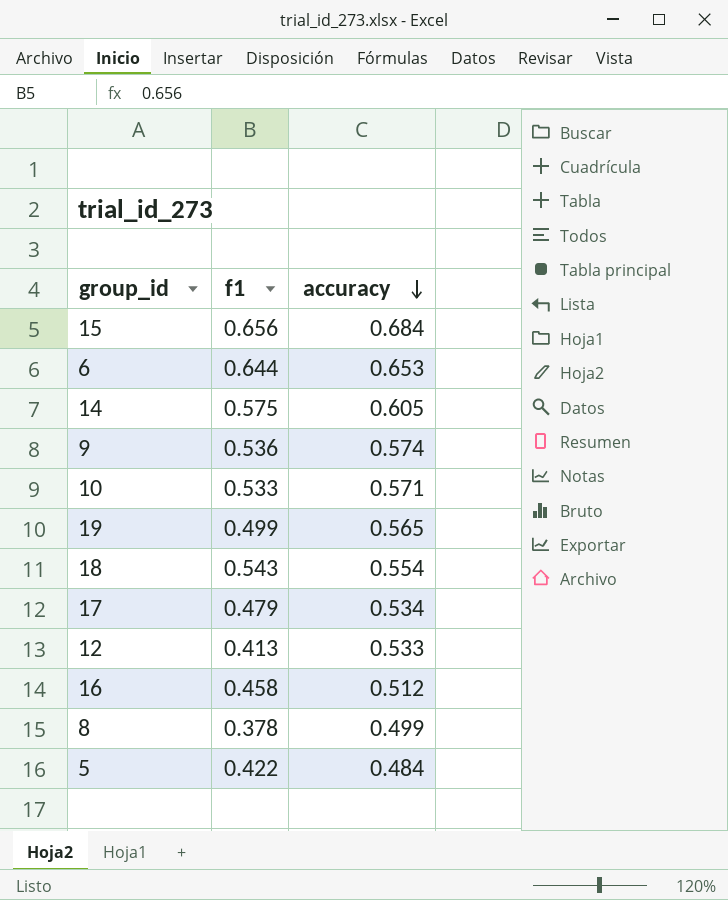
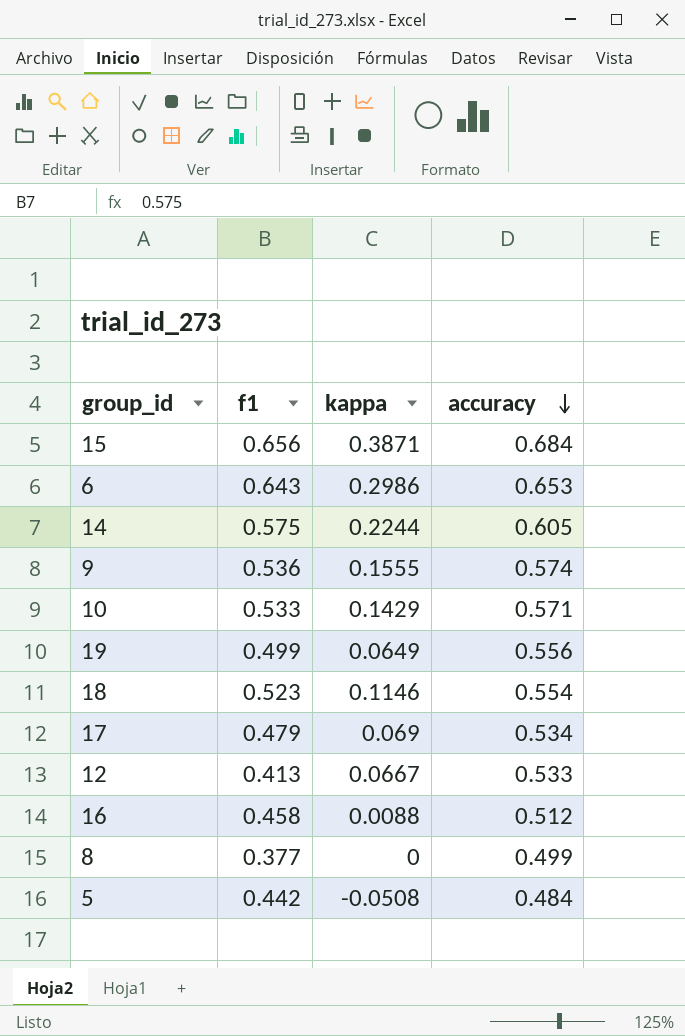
column kappa | position: none -> 3
6 | f1: 0.644 -> 0.643
19 | accuracy: 0.565 -> 0.556
18 | f1: 0.543 -> 0.523
8 | f1: 0.378 -> 0.377
5 | f1: 0.422 -> 0.442

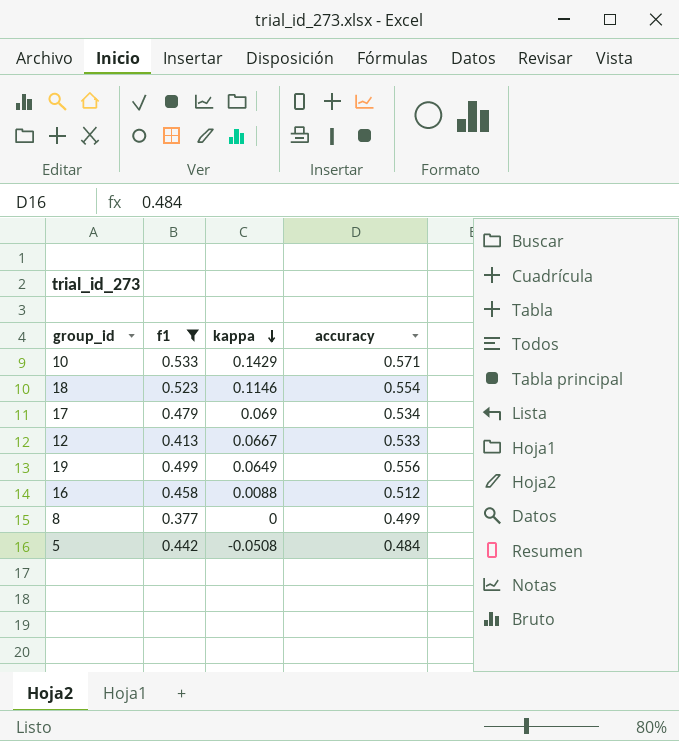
filter: none -> f1 <= 0.533
row order: accuracy descending -> kappa descending

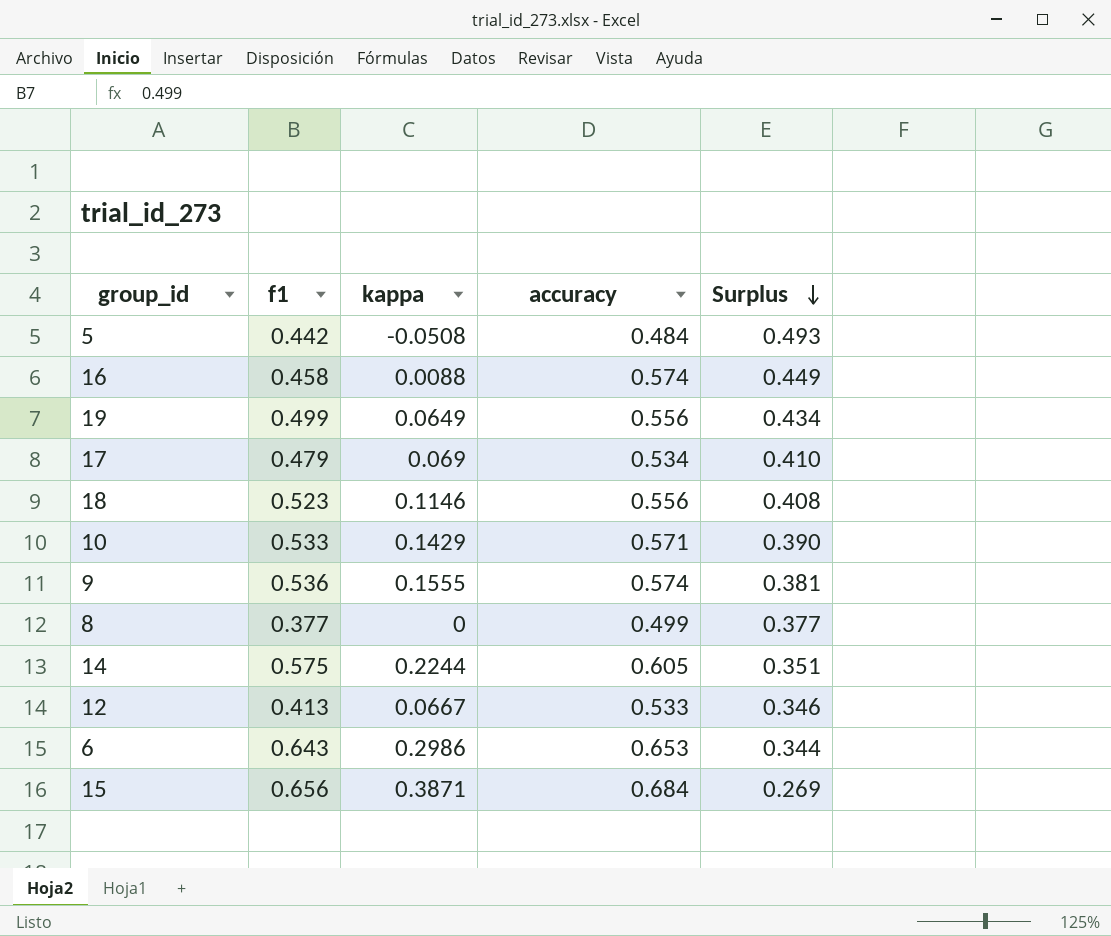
filter: f1 <= 0.533 -> none
row order: kappa descending -> Surplus descending
column Surplus | formula: none -> [f1] - [kappa]
16 | accuracy: 0.512 -> 0.574
18 | accuracy: 0.554 -> 0.556

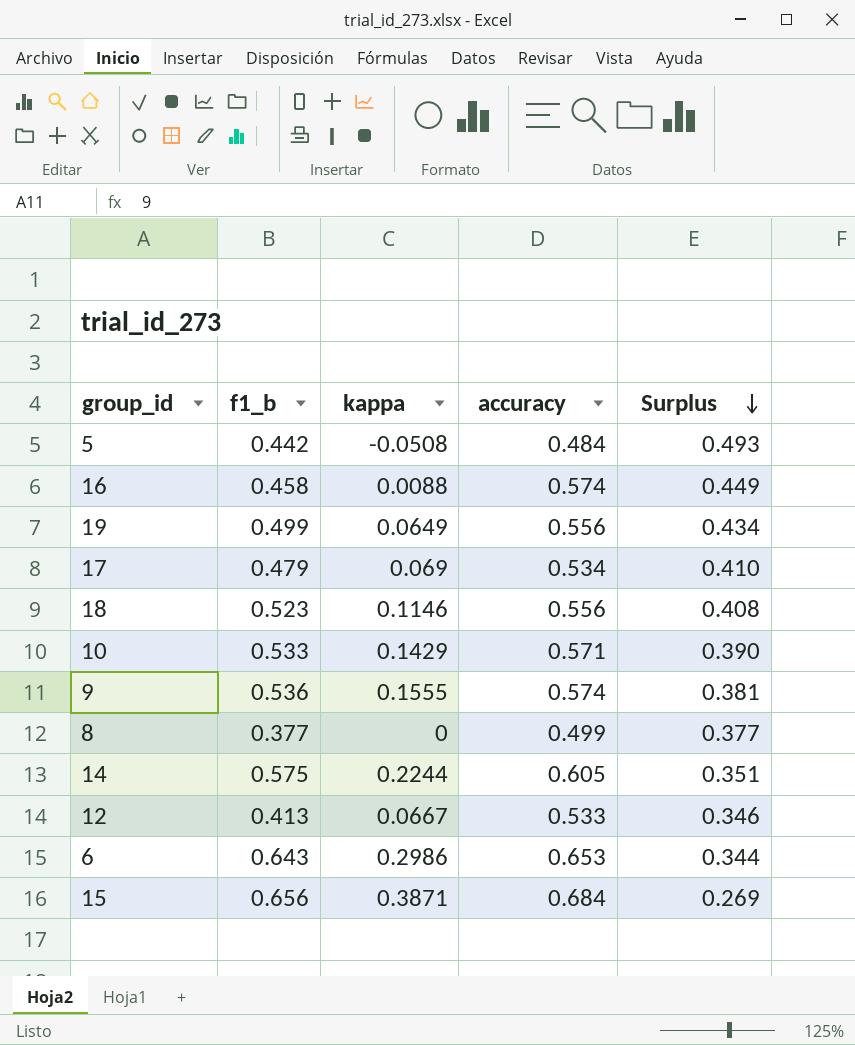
column name: f1 -> f1_b

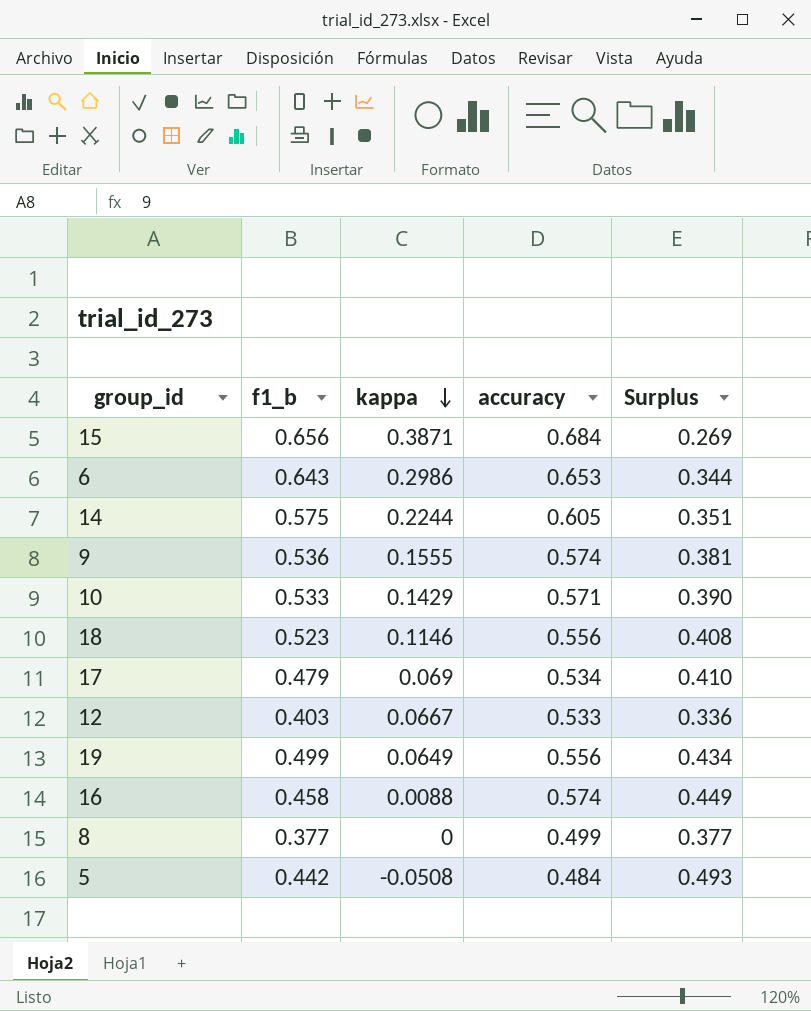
row order: Surplus descending -> kappa descending
12 | f1_b: 0.413 -> 0.403
12 | Surplus: 0.346 -> 0.336

